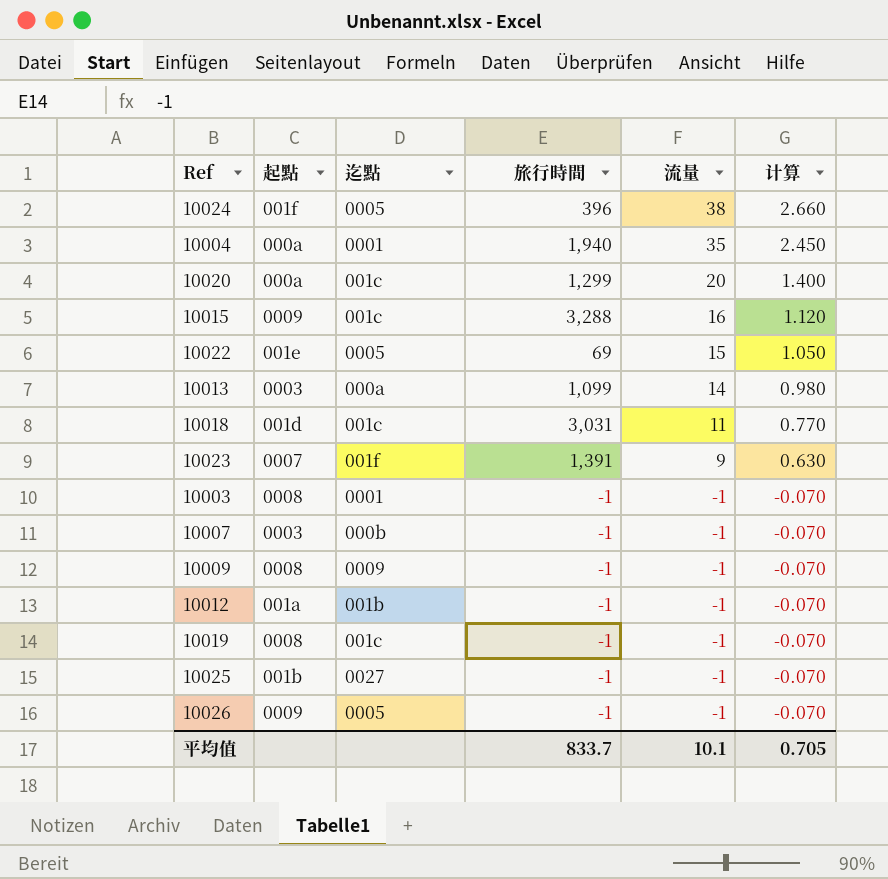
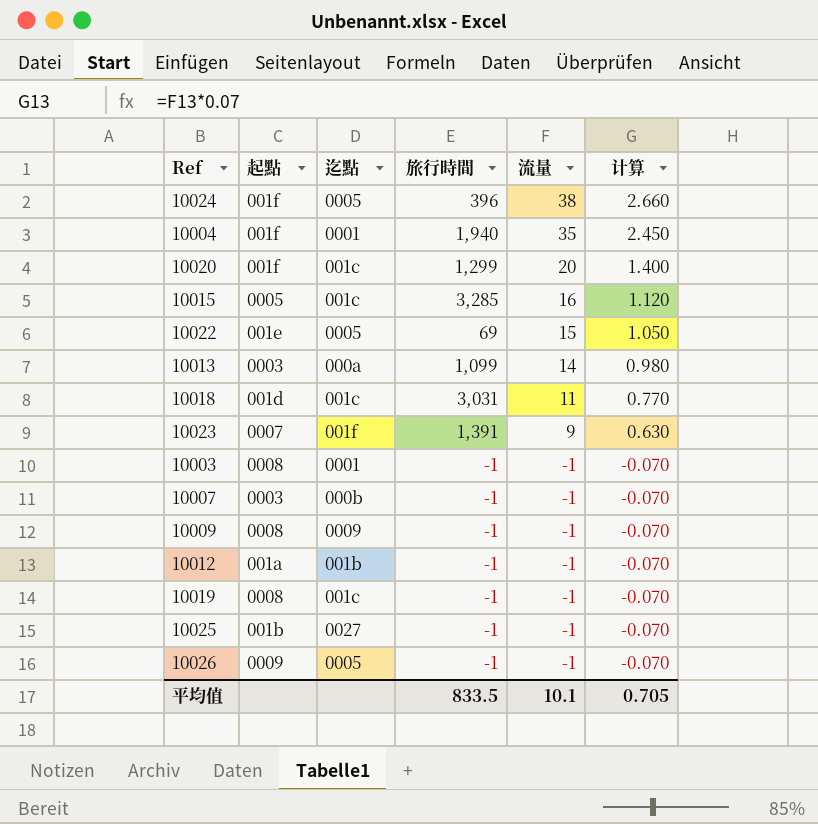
10004 | 起點: 000a -> 001f
10020 | 起點: 000a -> 001f
10015 | 起點: 0009 -> 0005
10015 | 旅行時間: 3,288 -> 3,285
平均值 | 旅行時間: 833.7 -> 833.5

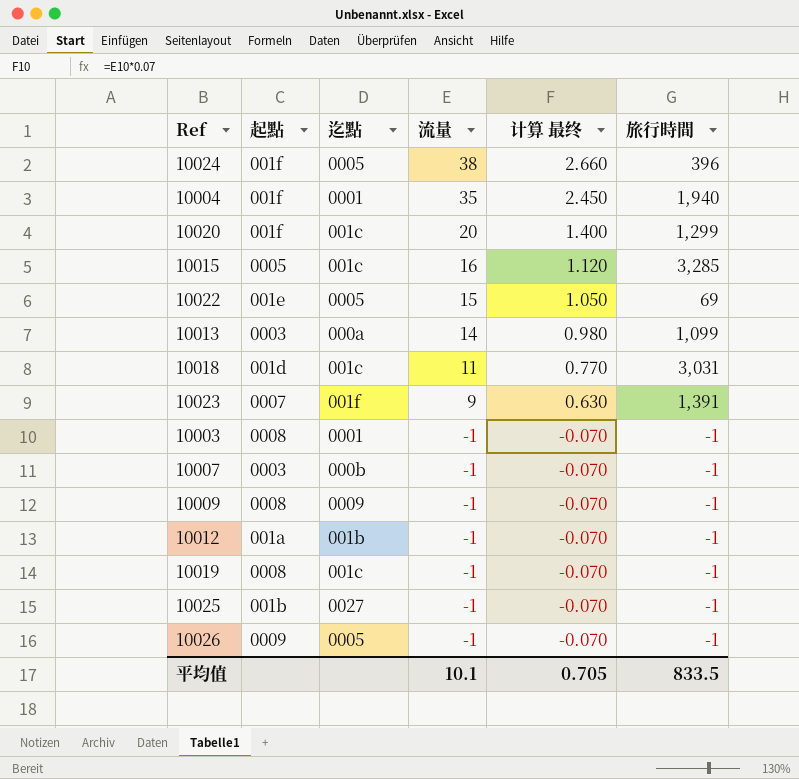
column name: 计算 -> 计算 最终
column 旅行時間 | position: 4 -> 6

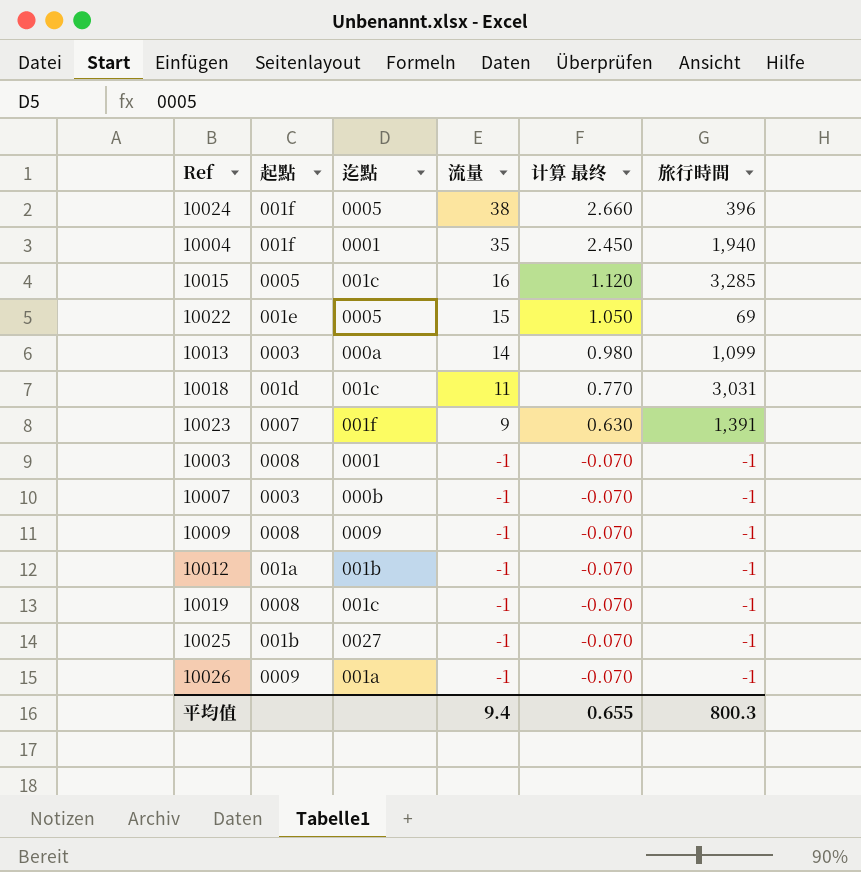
row 10020: 001f | 001c | 20 | 1.400 | 1,299 -> none
10026 | 迄點: 0005 -> 001a
平均值 | 流量: 10.1 -> 9.4
平均值 | 计算 最终: 0.705 -> 0.655
平均值 | 旅行時間: 833.5 -> 800.3

